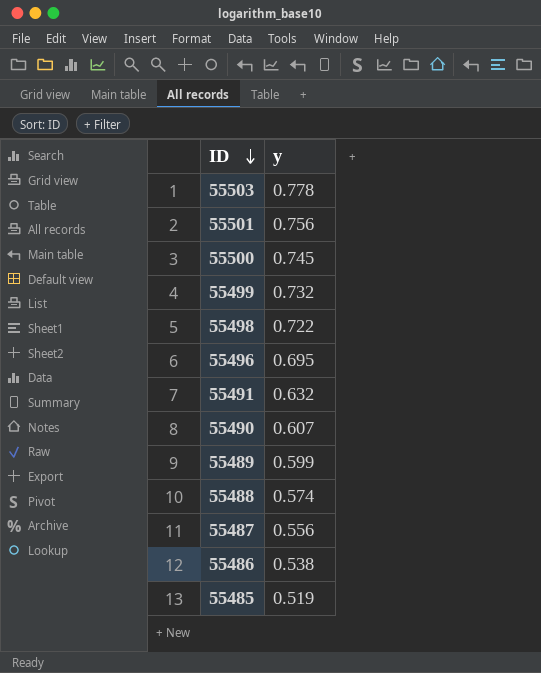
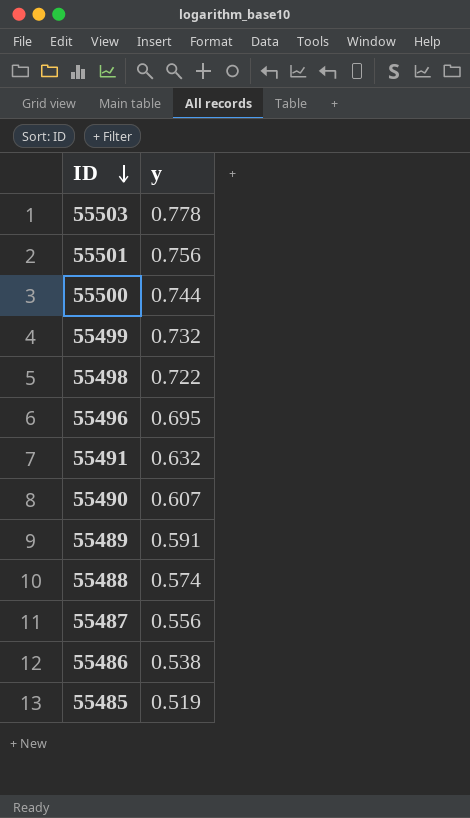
55500 | y: 0.745 -> 0.744
55489 | y: 0.599 -> 0.591

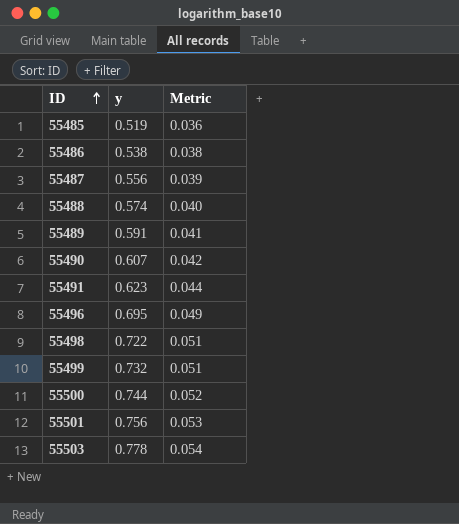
row order: ID descending -> ID ascending
column Metric | formula: none -> [y] * 0.07
55491 | y: 0.632 -> 0.623

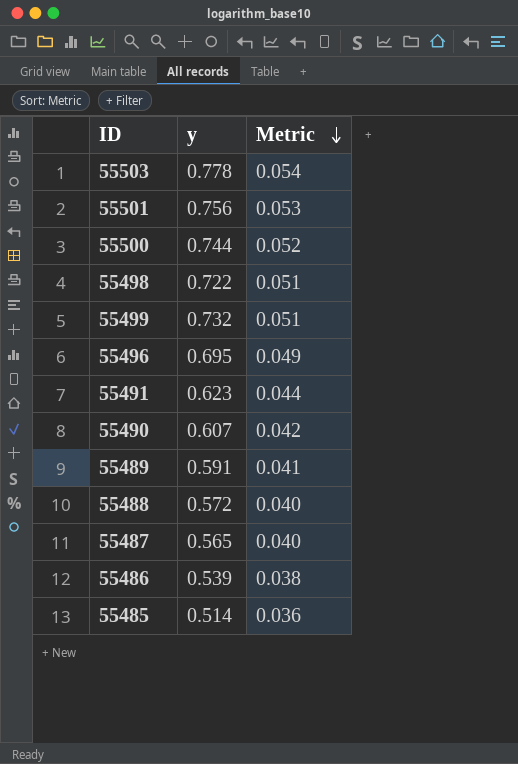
row order: ID ascending -> Metric descending
55488 | y: 0.574 -> 0.572
55487 | y: 0.556 -> 0.565
55487 | Metric: 0.039 -> 0.040
55486 | y: 0.538 -> 0.539
55485 | y: 0.519 -> 0.514

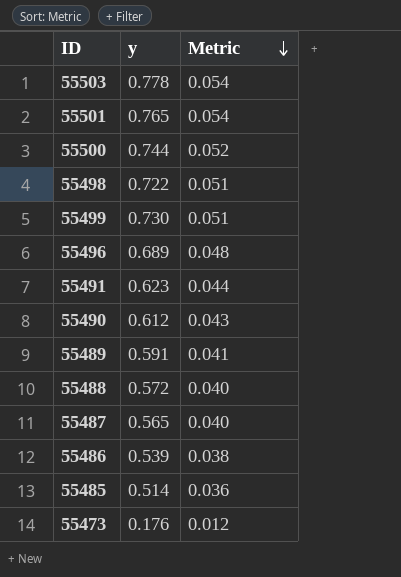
55501 | y: 0.756 -> 0.765
55501 | Metric: 0.053 -> 0.054
55499 | y: 0.732 -> 0.730
55496 | y: 0.695 -> 0.689
55496 | Metric: 0.049 -> 0.048
55490 | y: 0.607 -> 0.612
55490 | Metric: 0.042 -> 0.043
row 55473: none -> 0.176 | 0.012

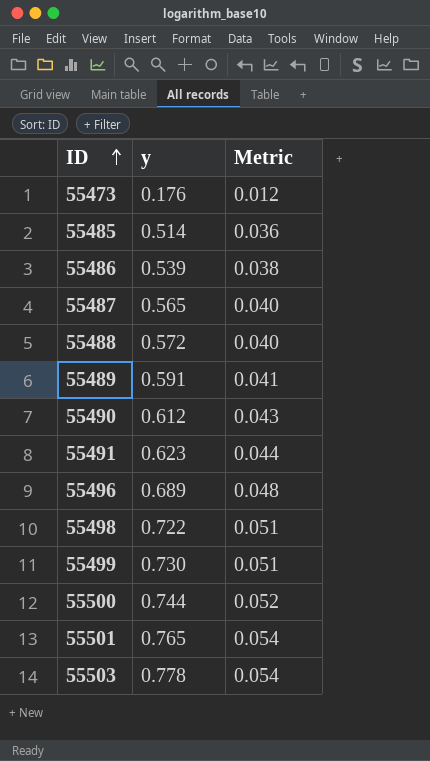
row order: Metric descending -> ID ascending

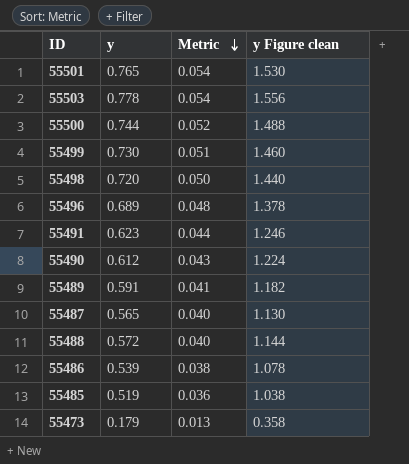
row order: ID ascending -> Metric descending
column y Figure clean | formula: none -> [y] * 2
55498 | y: 0.722 -> 0.720
55498 | Metric: 0.051 -> 0.050
55485 | y: 0.514 -> 0.519
55473 | y: 0.176 -> 0.179
55473 | Metric: 0.012 -> 0.013

